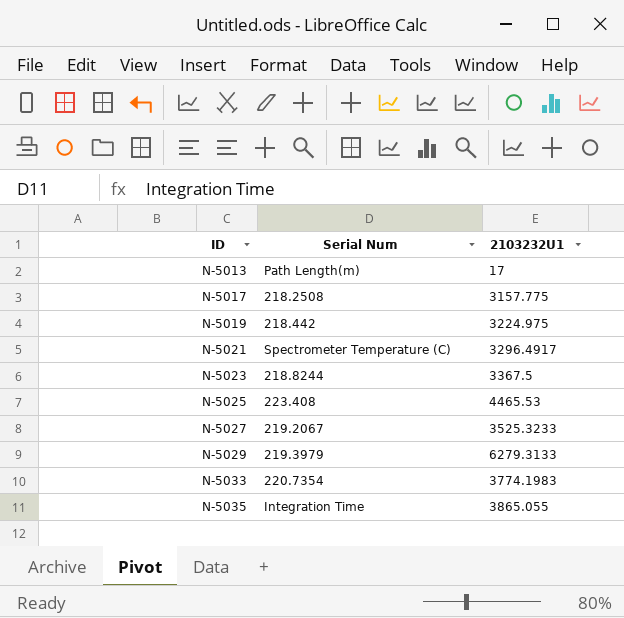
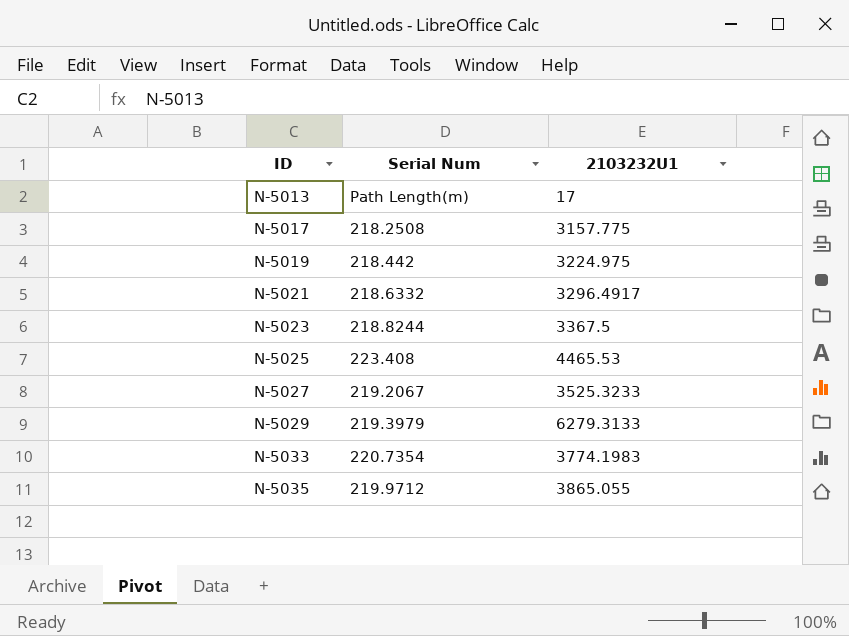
N-5021 | Serial Num: Spectrometer Temperature (C) -> 218.6332
N-5035 | Serial Num: Integration Time -> 219.9712

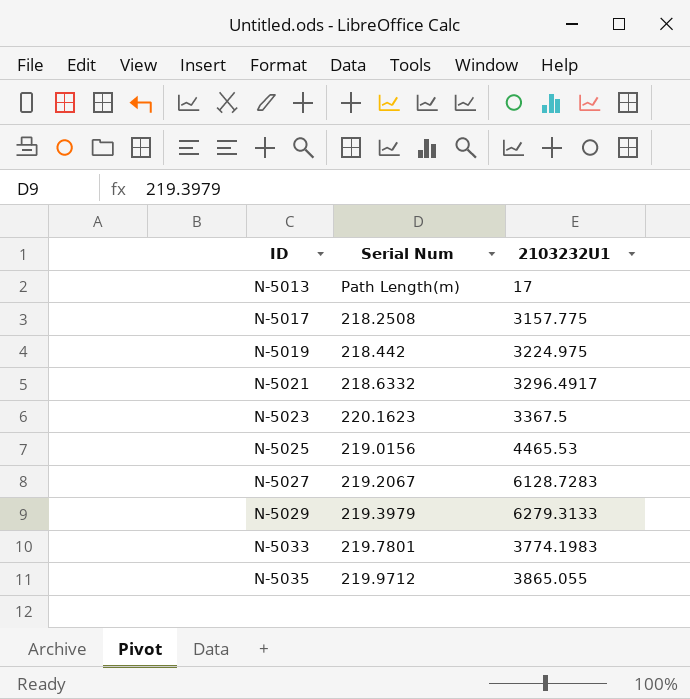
N-5023 | Serial Num: 218.8244 -> 220.1623
N-5025 | Serial Num: 223.408 -> 219.0156
N-5027 | 2103232U1: 3525.3233 -> 6128.7283
N-5033 | Serial Num: 220.7354 -> 219.7801

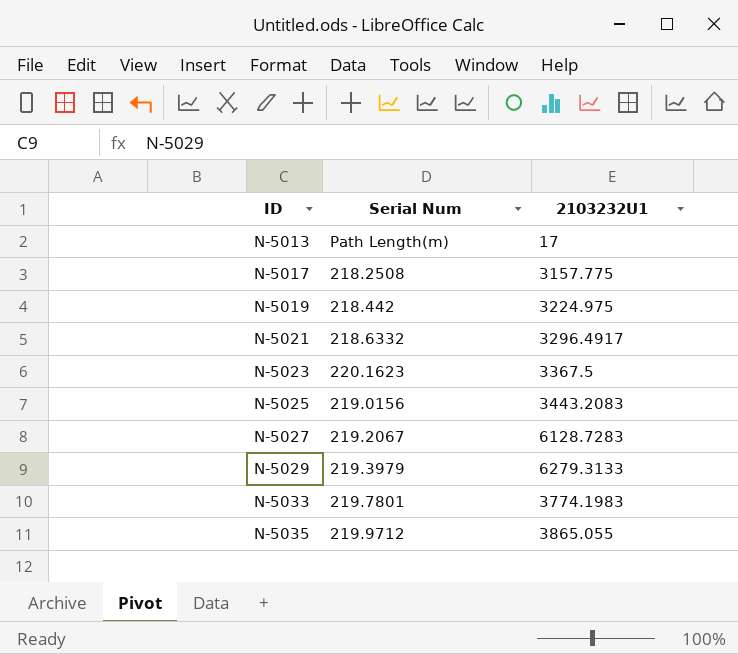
N-5025 | 2103232U1: 4465.53 -> 3443.2083

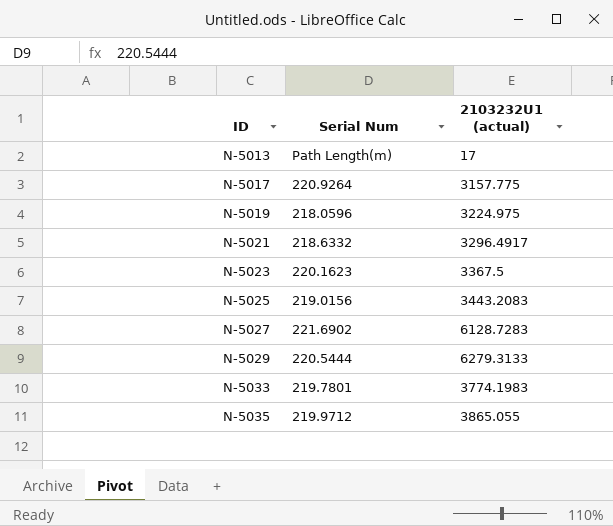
column name: 2103232U1 -> 2103232U1 (actual)
N-5017 | Serial Num: 218.2508 -> 220.9264
N-5019 | Serial Num: 218.442 -> 218.0596
N-5027 | Serial Num: 219.2067 -> 221.6902
N-5029 | Serial Num: 219.3979 -> 220.5444

